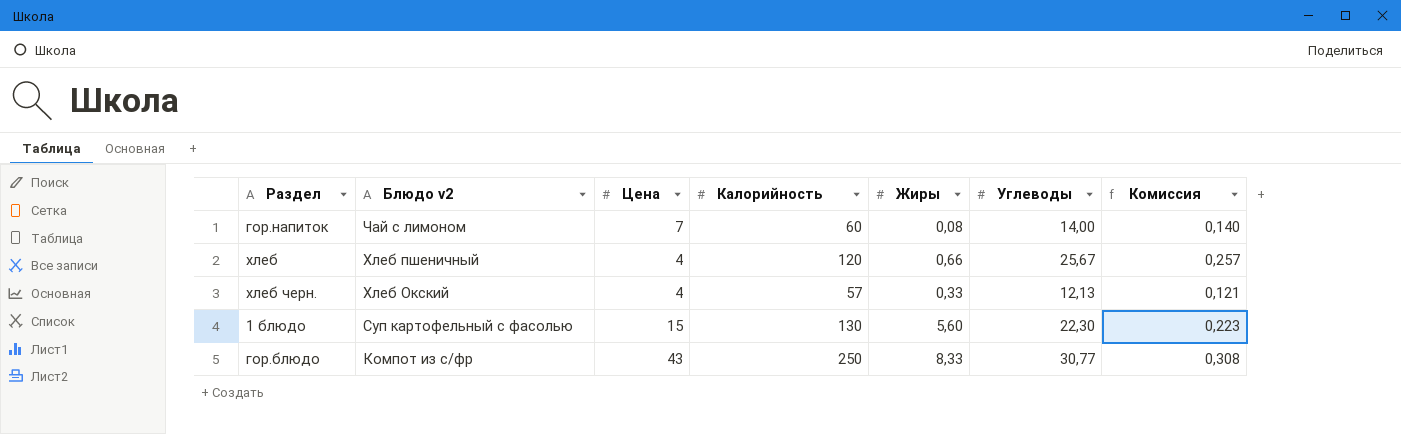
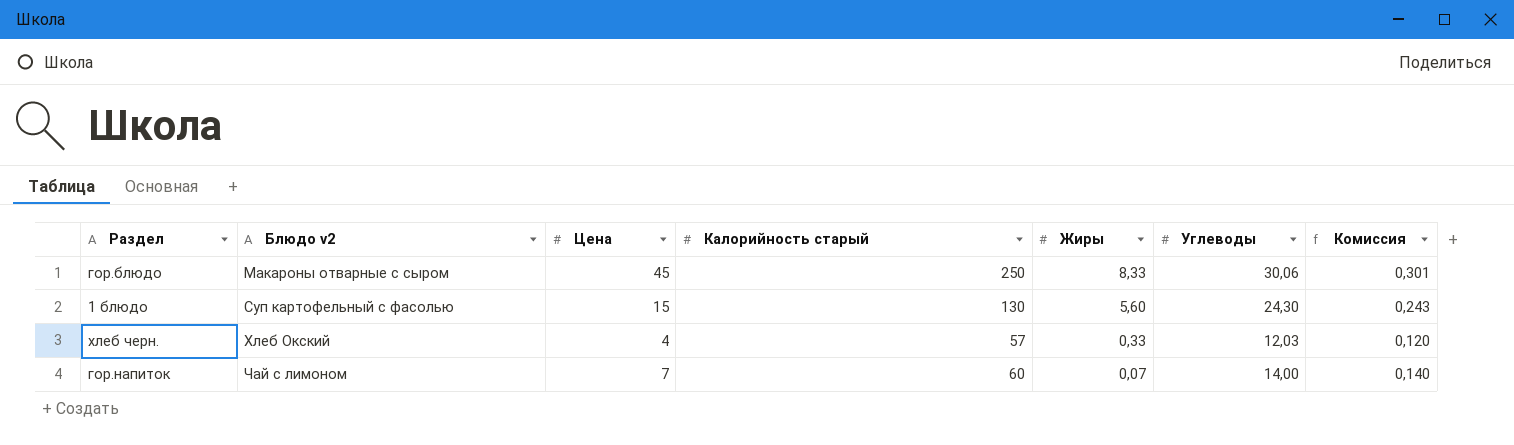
row order: Блюдо v2 descending -> Блюдо v2 ascending
column name: Калорийность -> Калорийность старый
row хлеб: Хлеб пшеничный | 4 | 120 | 0,66 | 25,67 | 0,257 -> none
гор.блюдо | Блюдо v2: Компот из с/фр -> Макароны отварные с сыром
гор.блюдо | Цена: 43 -> 45
гор.блюдо | Углеводы: 30,77 -> 30,06
гор.блюдо | Комиссия: 0,308 -> 0,301
1 блюдо | Углеводы: 22,30 -> 24,30
1 блюдо | Комиссия: 0,223 -> 0,243
хлеб черн. | Углеводы: 12,13 -> 12,03
хлеб черн. | Комиссия: 0,121 -> 0,120
гор.напиток | Жиры: 0,08 -> 0,07

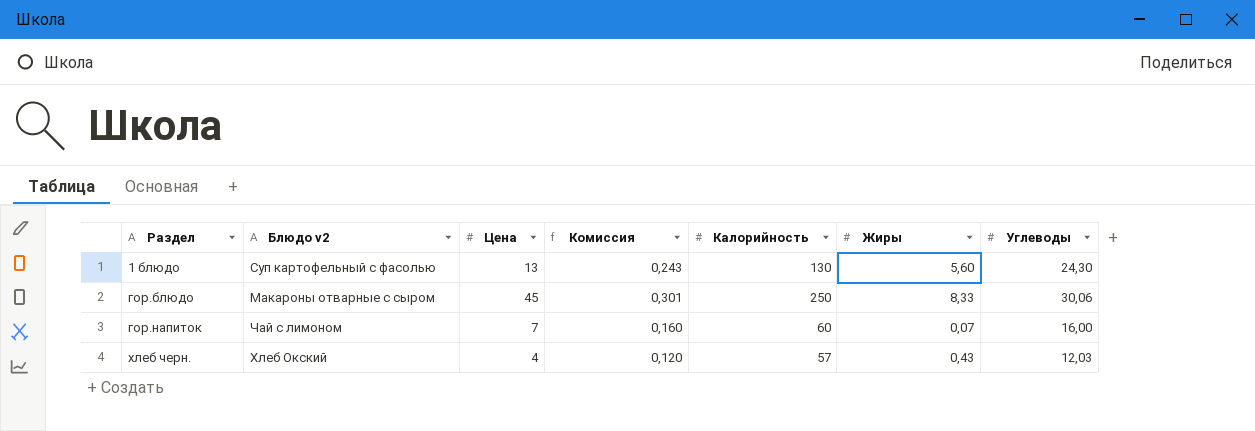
row order: Блюдо v2 ascending -> Раздел ascending
column Комиссия | position: 7 -> 4
column name: Калорийность старый -> Калорийность
1 блюдо | Цена: 15 -> 13
гор.напиток | Комиссия: 0,140 -> 0,160
гор.напиток | Углеводы: 14,00 -> 16,00
хлеб черн. | Жиры: 0,33 -> 0,43

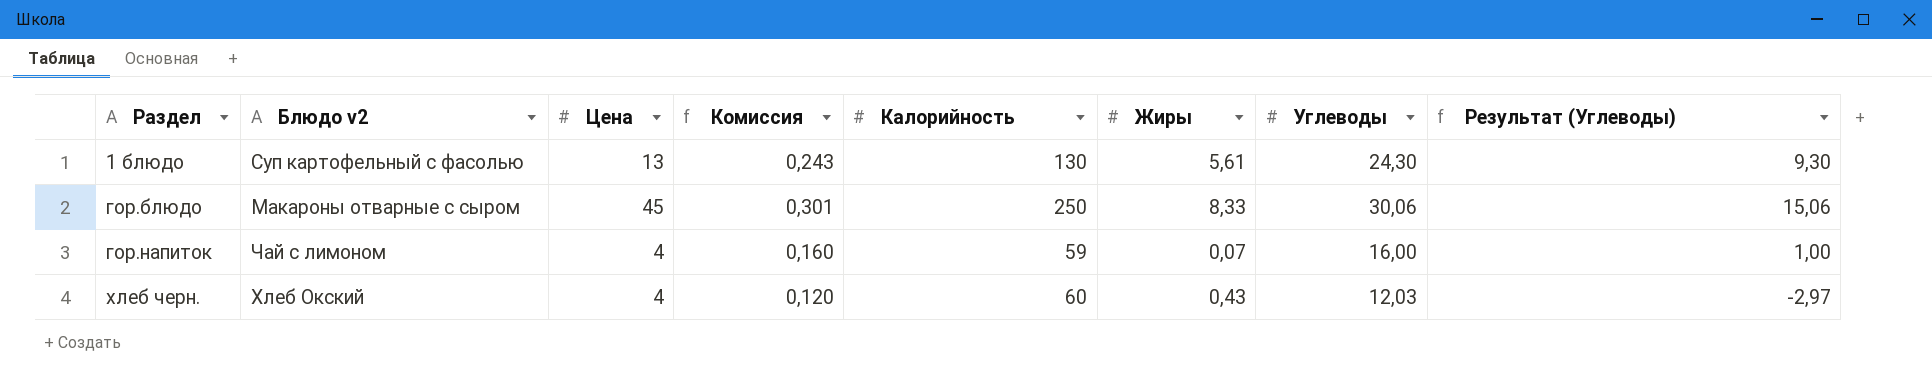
column Результат (Углеводы) | formula: none -> [Углеводы] - 15
1 блюдо | Жиры: 5,60 -> 5,61
гор.напиток | Цена: 7 -> 4
гор.напиток | Калорийность: 60 -> 59
хлеб черн. | Калорийность: 57 -> 60

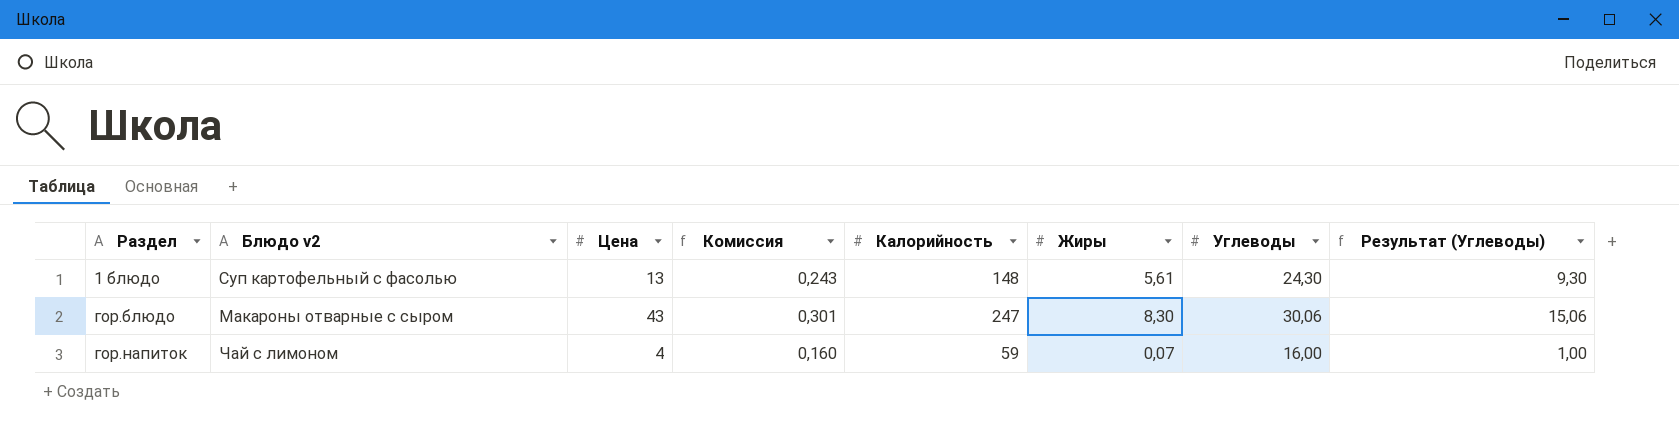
row хлеб черн.: Хлеб Окский | 4 | 0,120 | 60 | 0,43 | 12,03 | -2,97 -> none
1 блюдо | Калорийность: 130 -> 148
гор.блюдо | Цена: 45 -> 43
гор.блюдо | Калорийность: 250 -> 247
гор.блюдо | Жиры: 8,33 -> 8,30

